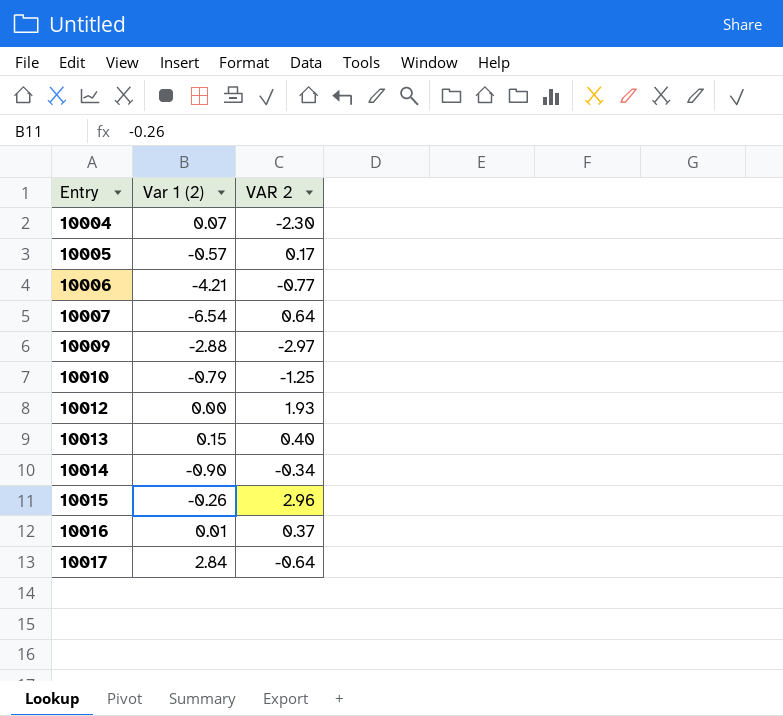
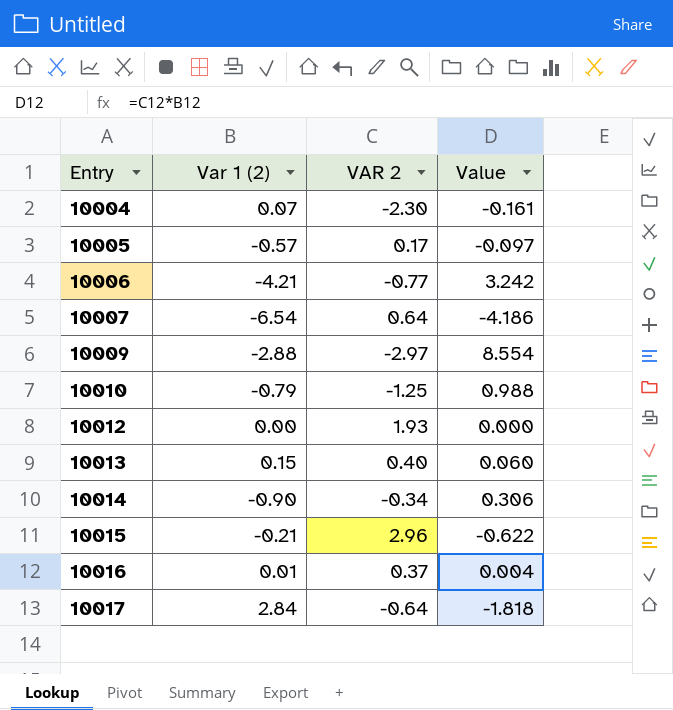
column Value | formula: none -> [Var 1 (2)] * [VAR 2]
10015 | Var 1 (2): -0.26 -> -0.21

